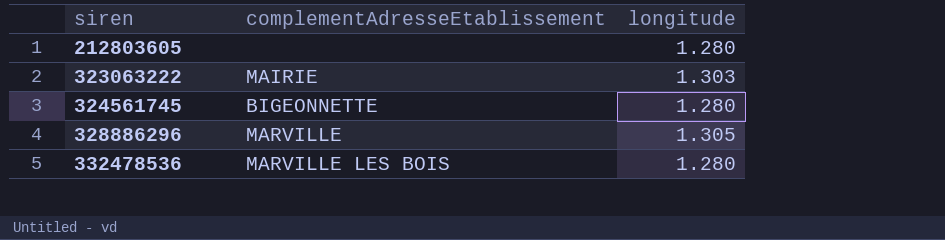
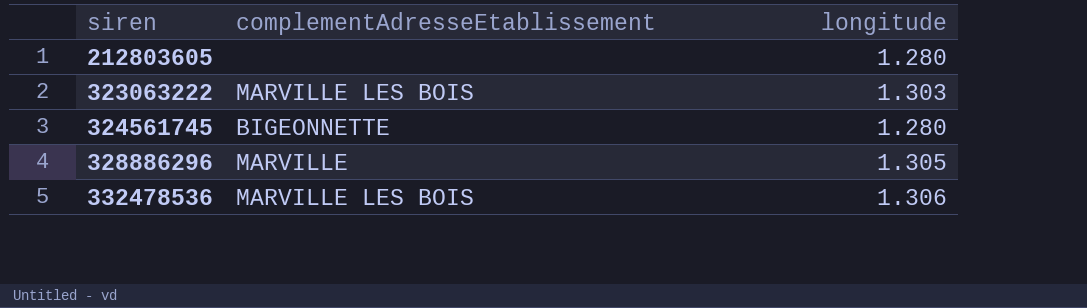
323063222 | complementAdresseEtablissement: MAIRIE -> MARVILLE LES BOIS
332478536 | longitude: 1.280 -> 1.306

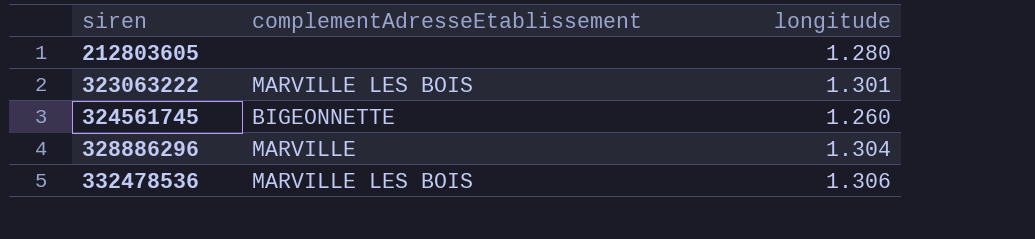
323063222 | longitude: 1.303 -> 1.301
324561745 | longitude: 1.280 -> 1.260
328886296 | longitude: 1.305 -> 1.304

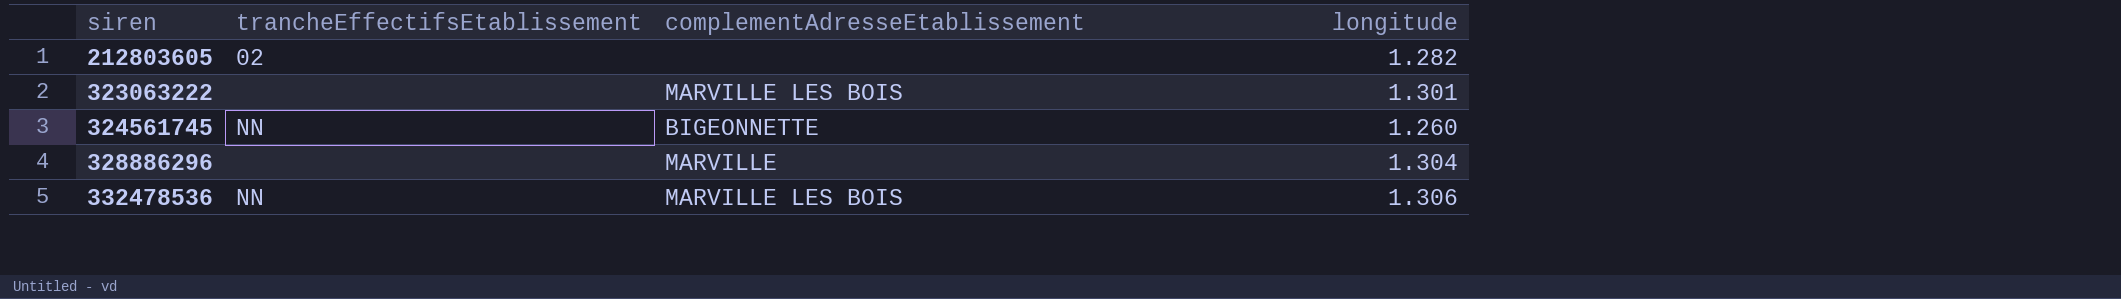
column trancheEffectifsEtablissement | position: none -> 2
212803605 | longitude: 1.280 -> 1.282

